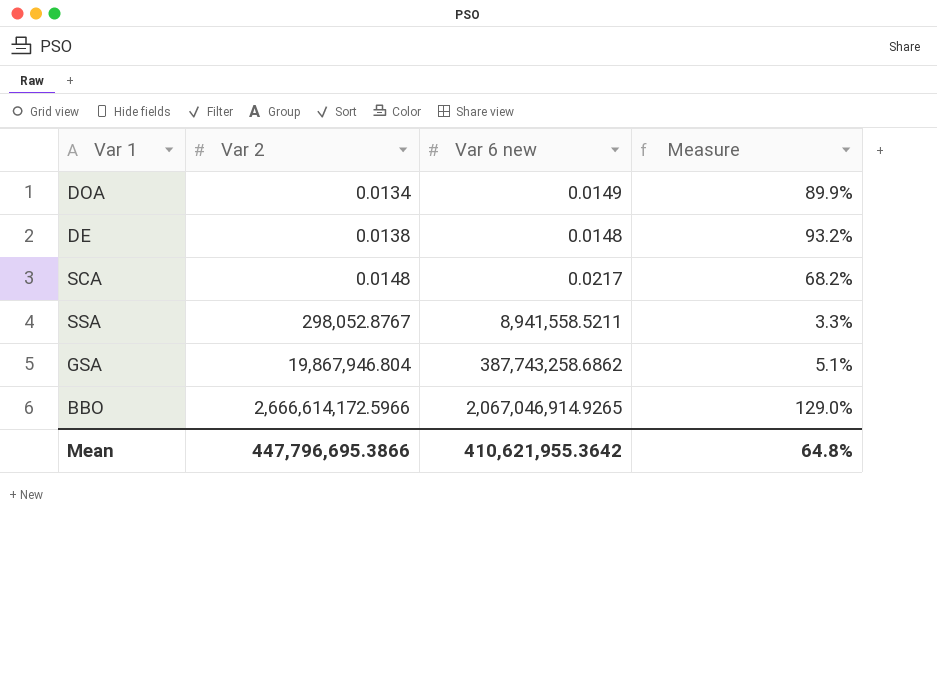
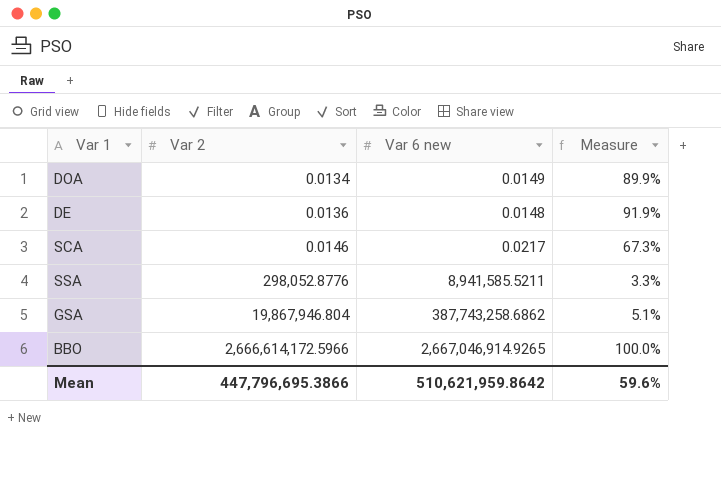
DE | Var 2: 0.0138 -> 0.0136
DE | Measure: 93.2% -> 91.9%
SCA | Var 2: 0.0148 -> 0.0146
SCA | Measure: 68.2% -> 67.3%
SSA | Var 2: 298,052.8767 -> 298,052.8776
SSA | Var 6 new: 8,941,558.5211 -> 8,941,585.5211
BBO | Var 6 new: 2,067,046,914.9265 -> 2,667,046,914.9265
BBO | Measure: 129.0% -> 100.0%
Mean | Var 6 new: 410,621,955.3642 -> 510,621,959.8642
Mean | Measure: 64.8% -> 59.6%

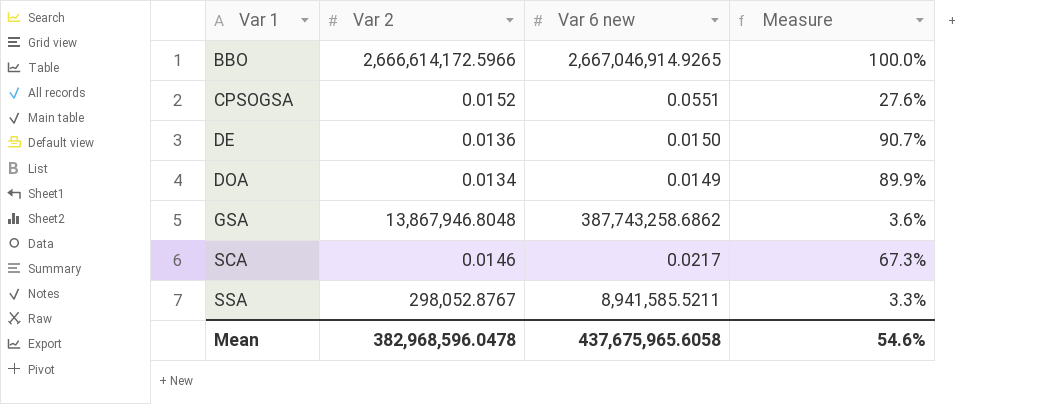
row order: Var 2 ascending -> Var 1 ascending
row CPSOGSA: none -> 0.0152 | 0.0551 | 27.6%
DE | Var 6 new: 0.0148 -> 0.0150
DE | Measure: 91.9% -> 90.7%
GSA | Var 2: 19,867,946.804 -> 13,867,946.8048
GSA | Measure: 5.1% -> 3.6%
SSA | Var 2: 298,052.8776 -> 298,052.8767
Mean | Var 2: 447,796,695.3866 -> 382,968,596.0478
Mean | Var 6 new: 510,621,959.8642 -> 437,675,965.6058
Mean | Measure: 59.6% -> 54.6%

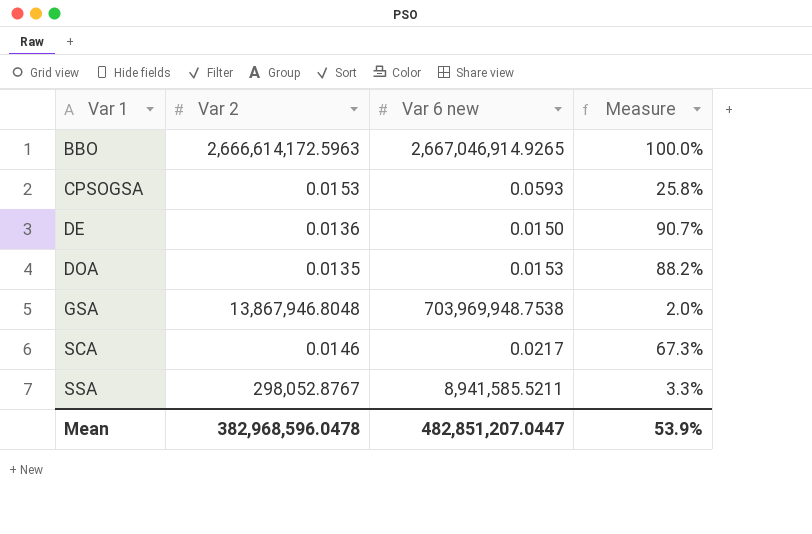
BBO | Var 2: 2,666,614,172.5966 -> 2,666,614,172.5963
CPSOGSA | Var 2: 0.0152 -> 0.0153
CPSOGSA | Var 6 new: 0.0551 -> 0.0593
CPSOGSA | Measure: 27.6% -> 25.8%
DOA | Var 2: 0.0134 -> 0.0135
DOA | Var 6 new: 0.0149 -> 0.0153
DOA | Measure: 89.9% -> 88.2%
GSA | Var 6 new: 387,743,258.6862 -> 703,969,948.7538
GSA | Measure: 3.6% -> 2.0%
Mean | Var 6 new: 437,675,965.6058 -> 482,851,207.0447
Mean | Measure: 54.6% -> 53.9%

